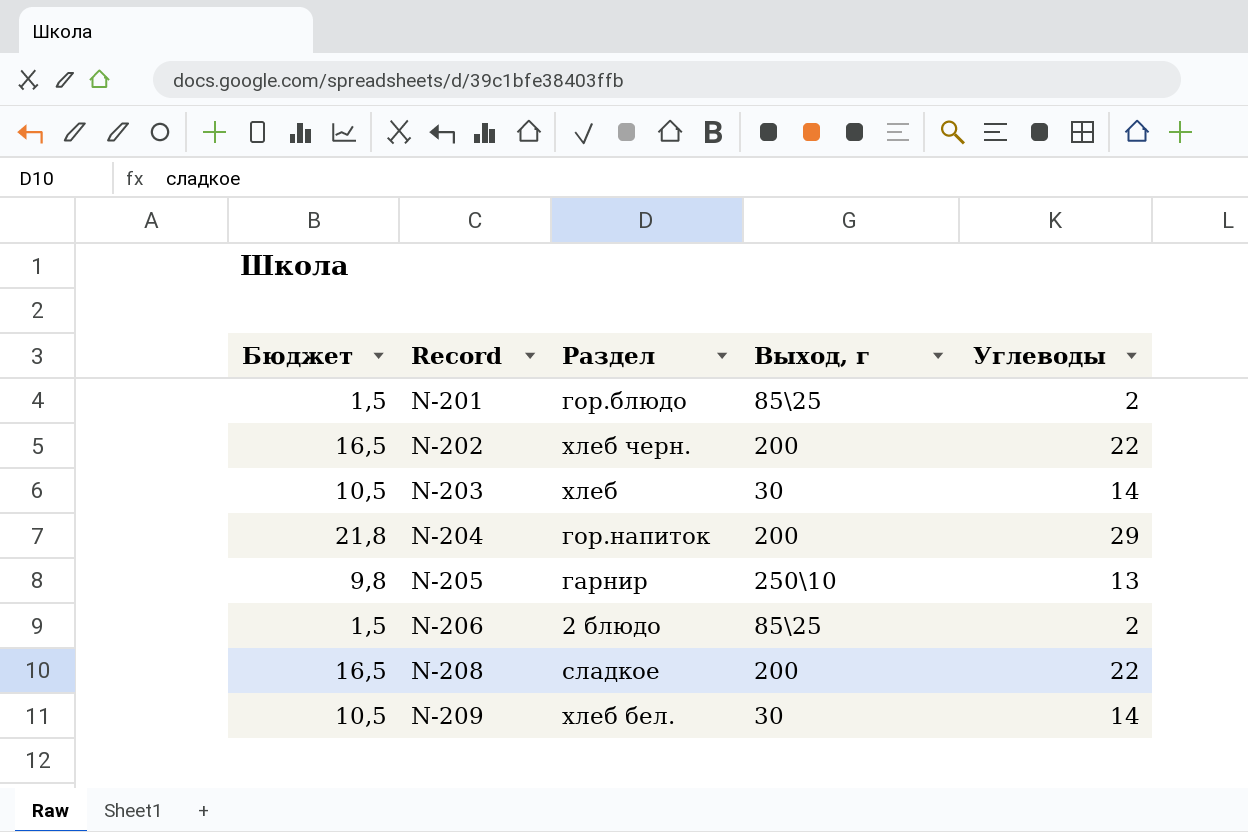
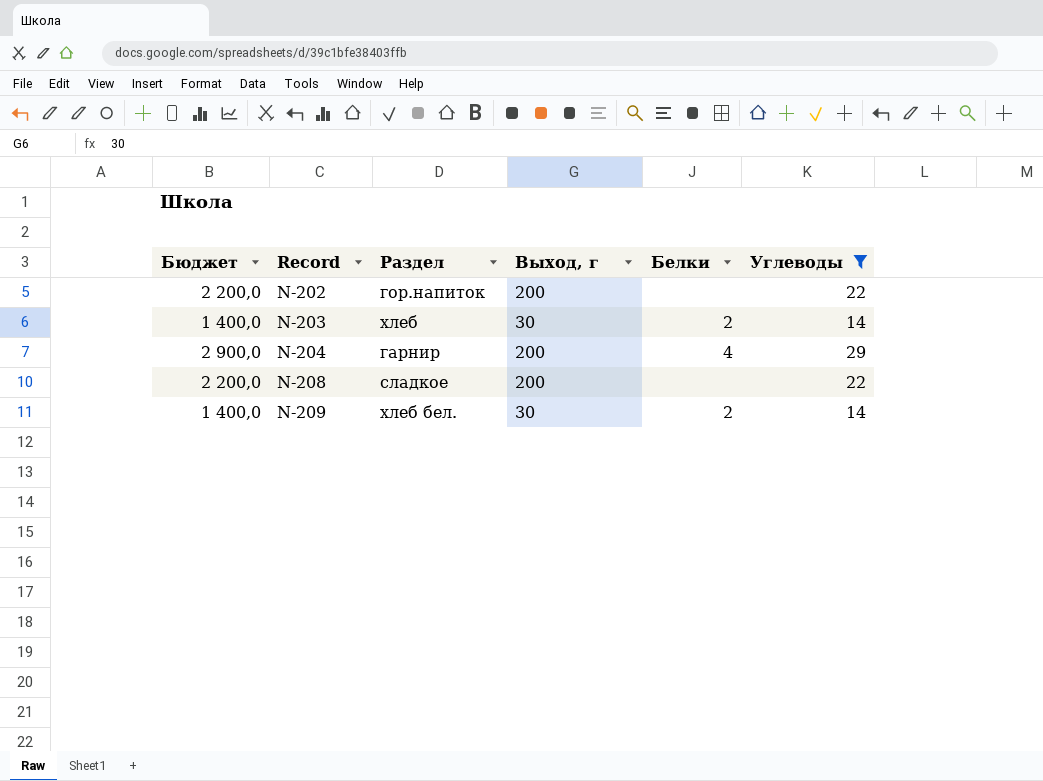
filter: none -> Углеводы >= 14
column Бюджет | formula: [Углеводы] * 0,75 -> [Углеводы] * 100
column Белки | position: none -> 5
N-202 | Раздел: хлеб черн. -> гор.напиток
N-204 | Раздел: гор.напиток -> гарнир

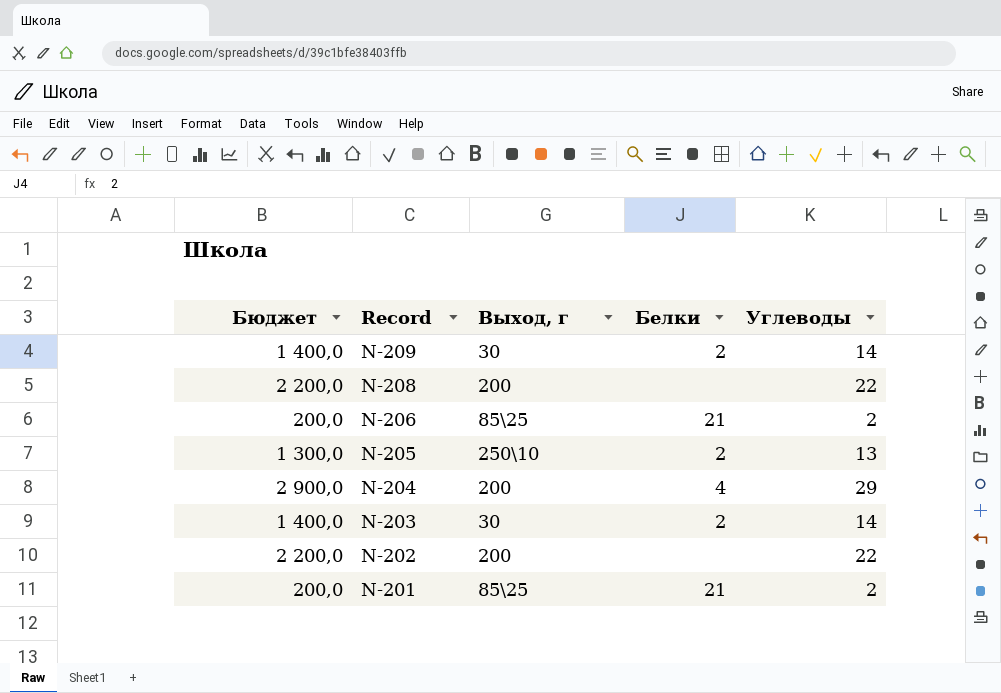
filter: Углеводы >= 14 -> none
row order: Record ascending -> Record descending
column Раздел | position: 3 -> none

